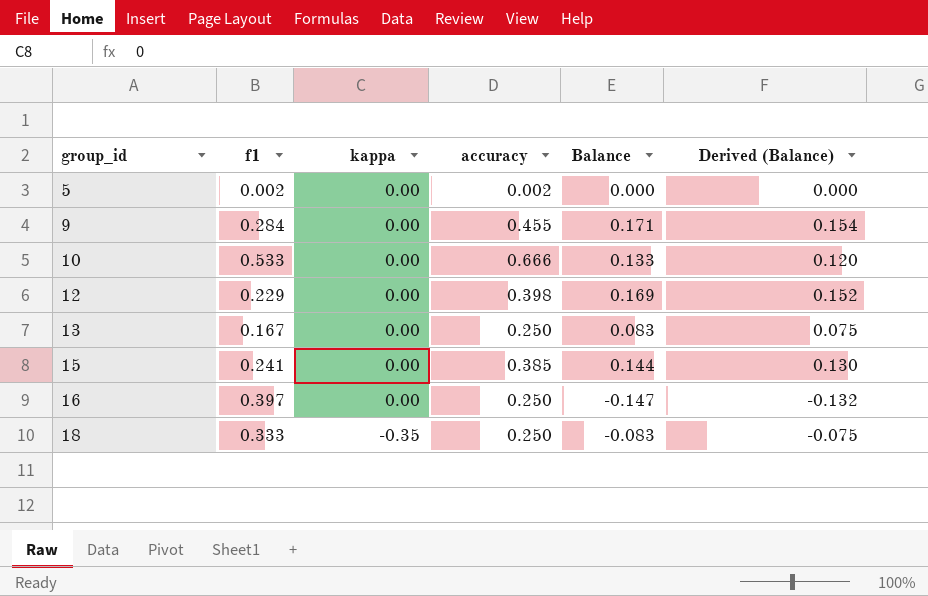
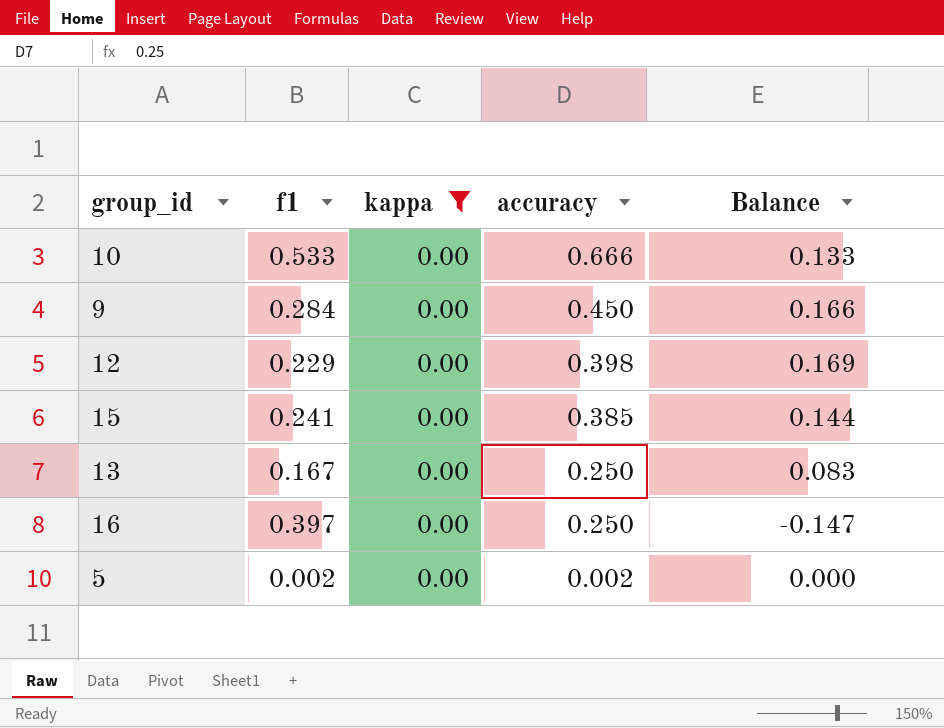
filter: none -> kappa = 0.00
row order: group_id ascending -> accuracy descending
column Derived (Balance) | formula: [Balance] * 0.9 -> none
9 | accuracy: 0.455 -> 0.450
9 | Balance: 0.171 -> 0.166

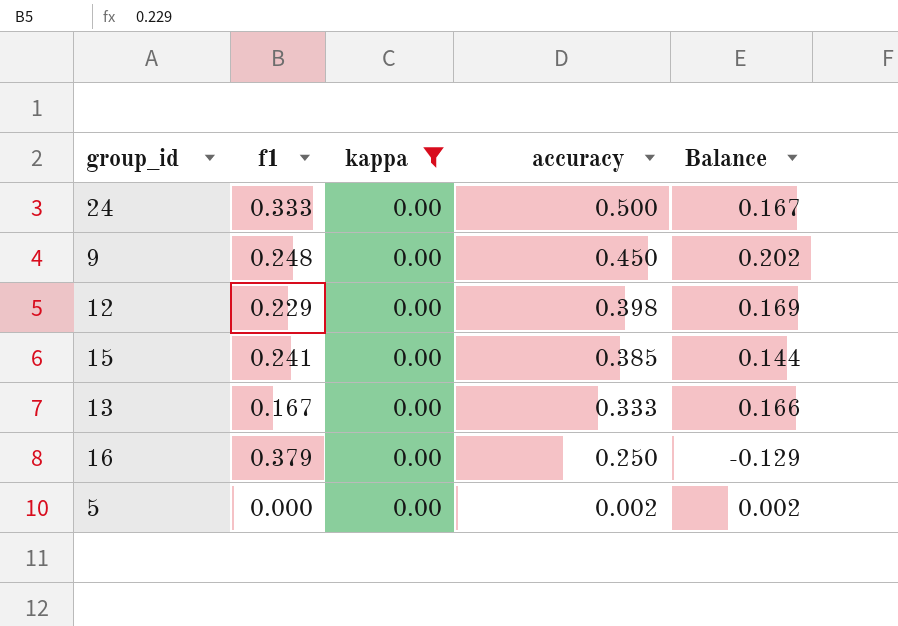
row 10: 0.533 | 0.00 | 0.666 | 0.133 -> none
row 24: none -> 0.333 | 0.00 | 0.500 | 0.167
9 | f1: 0.284 -> 0.248
9 | Balance: 0.166 -> 0.202
13 | accuracy: 0.250 -> 0.333
13 | Balance: 0.083 -> 0.166
16 | f1: 0.397 -> 0.379
16 | Balance: -0.147 -> -0.129
5 | f1: 0.002 -> 0.000
5 | Balance: 0.000 -> 0.002

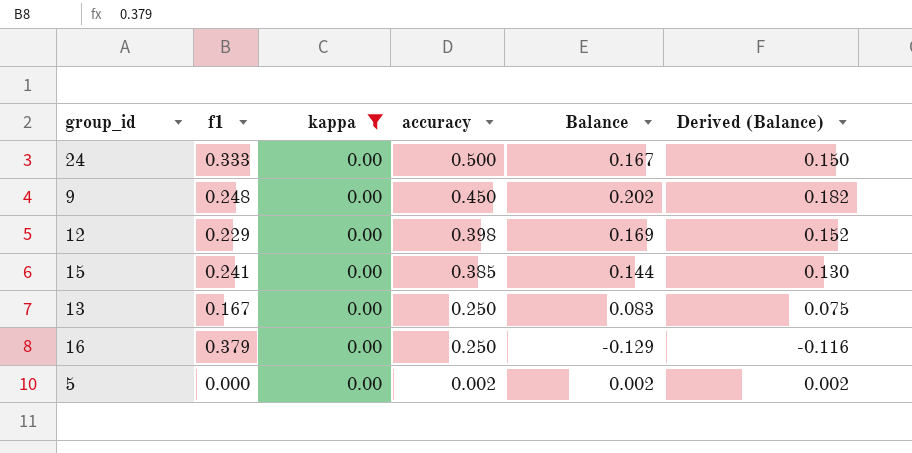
column Derived (Balance) | formula: none -> [Balance] * 0.9
13 | accuracy: 0.333 -> 0.250
13 | Balance: 0.166 -> 0.083

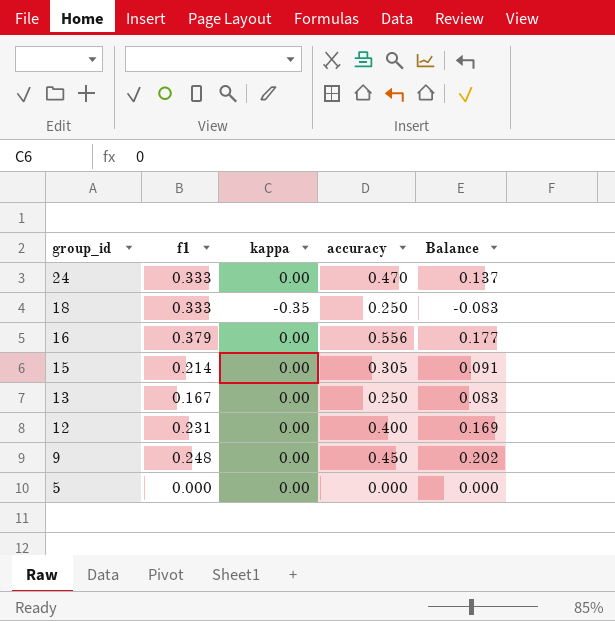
filter: kappa = 0.00 -> none
row order: accuracy descending -> group_id descending
column Derived (Balance) | formula: [Balance] * 0.9 -> none
24 | accuracy: 0.500 -> 0.470
24 | Balance: 0.167 -> 0.137
16 | accuracy: 0.250 -> 0.556
16 | Balance: -0.129 -> 0.177
15 | f1: 0.241 -> 0.214
15 | accuracy: 0.385 -> 0.305
15 | Balance: 0.144 -> 0.091
12 | f1: 0.229 -> 0.231
12 | accuracy: 0.398 -> 0.400
5 | accuracy: 0.002 -> 0.000
5 | Balance: 0.002 -> 0.000

